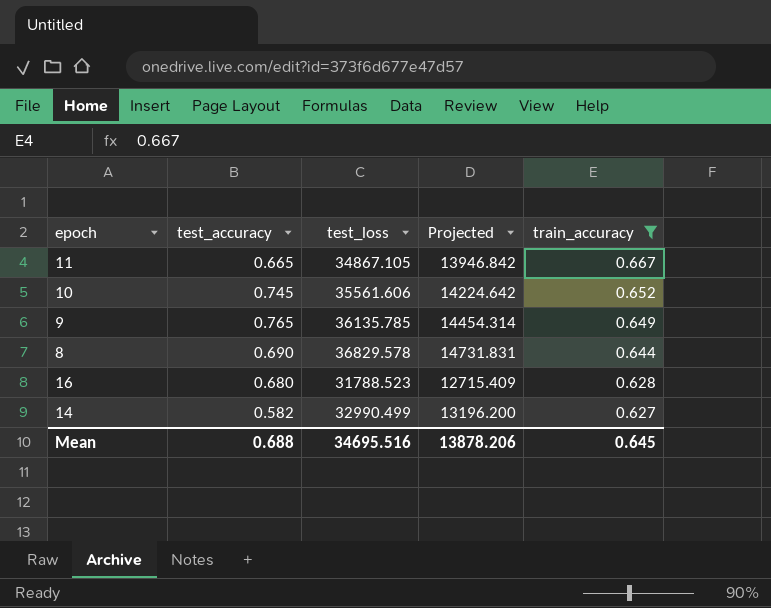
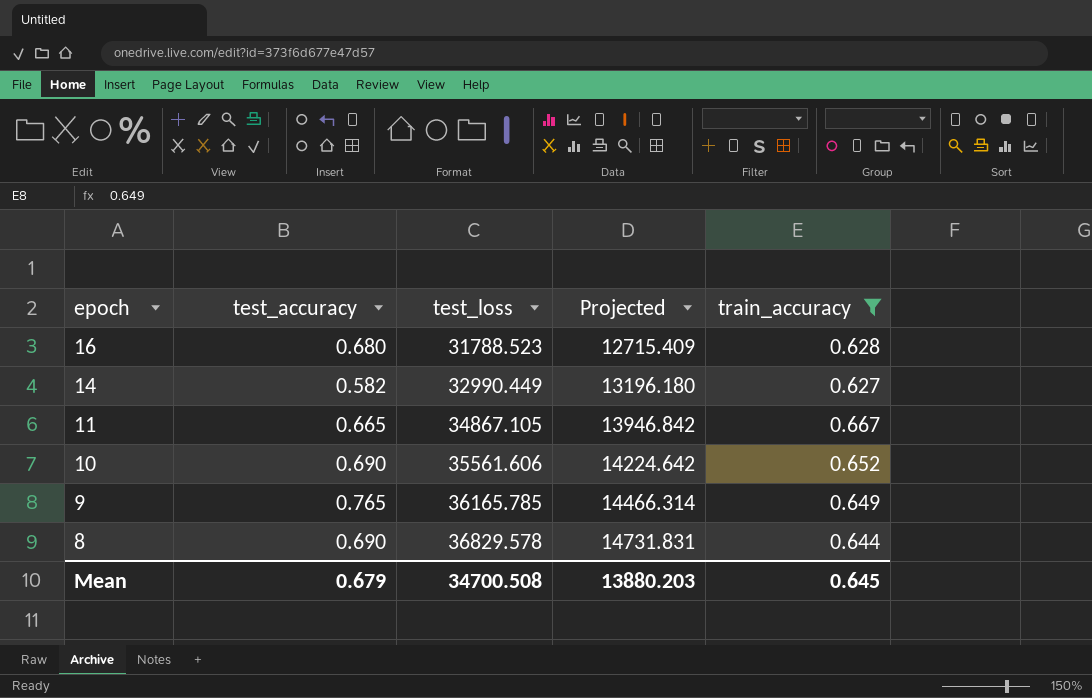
row order: train_accuracy descending -> epoch descending
14 | test_loss: 32990.499 -> 32990.449
14 | Projected: 13196.200 -> 13196.180
10 | test_accuracy: 0.745 -> 0.690
9 | test_loss: 36135.785 -> 36165.785
9 | Projected: 14454.314 -> 14466.314
Mean | test_accuracy: 0.688 -> 0.679
Mean | test_loss: 34695.516 -> 34700.508
Mean | Projected: 13878.206 -> 13880.203

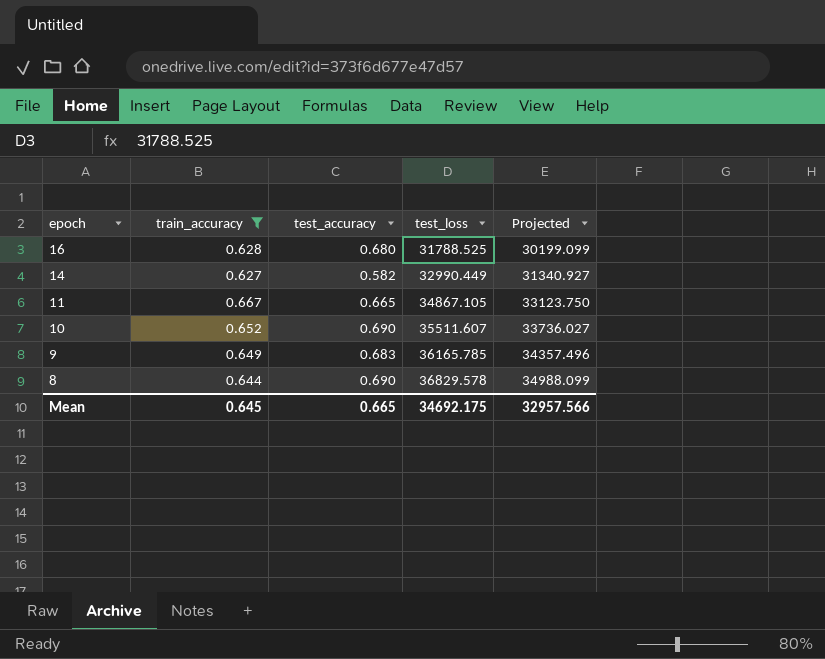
column train_accuracy | position: 5 -> 2
column Projected | formula: [test_loss] * 0.4 -> [test_loss] * 0.95
16 | test_loss: 31788.523 -> 31788.525
10 | test_loss: 35561.606 -> 35511.607
9 | test_accuracy: 0.765 -> 0.683
Mean | test_accuracy: 0.679 -> 0.665
Mean | test_loss: 34700.508 -> 34692.175
Mean | Projected: 13880.203 -> 32957.566

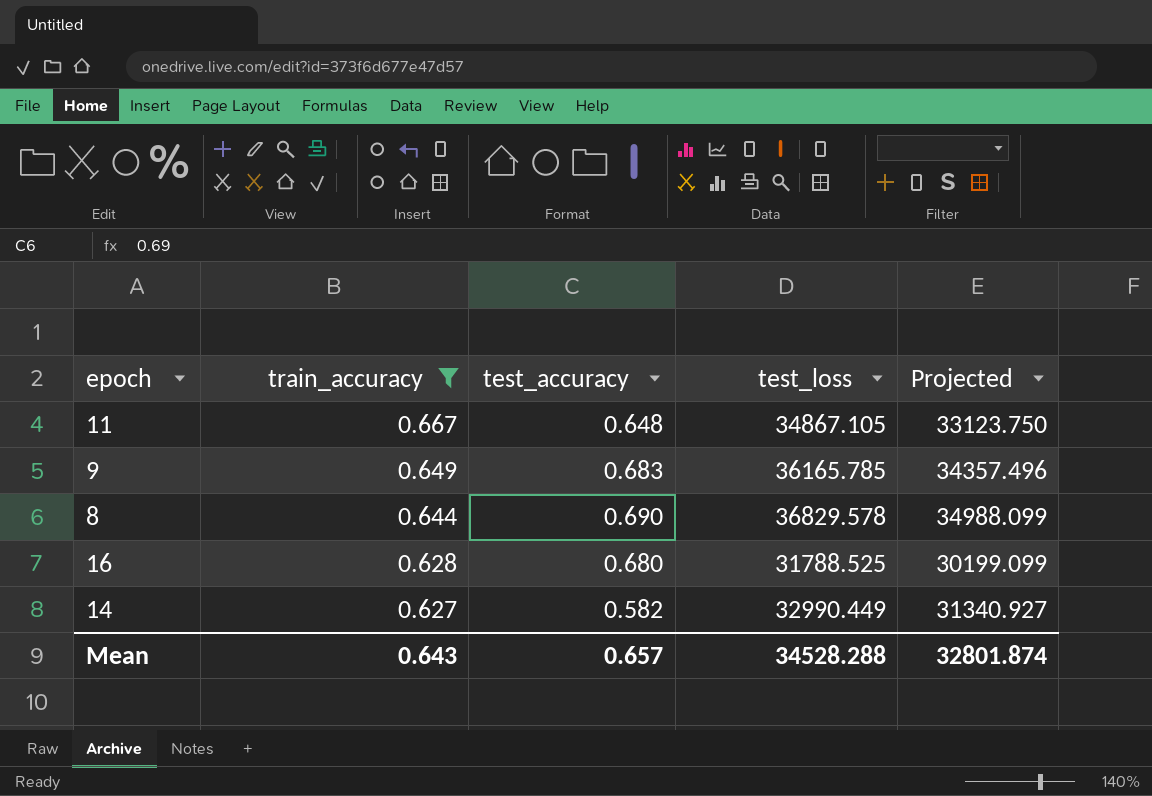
row order: epoch descending -> train_accuracy descending
row 10: 0.652 | 0.690 | 35511.607 | 33736.027 -> none
11 | test_accuracy: 0.665 -> 0.648
Mean | train_accuracy: 0.645 -> 0.643
Mean | test_accuracy: 0.665 -> 0.657
Mean | test_loss: 34692.175 -> 34528.288
Mean | Projected: 32957.566 -> 32801.874

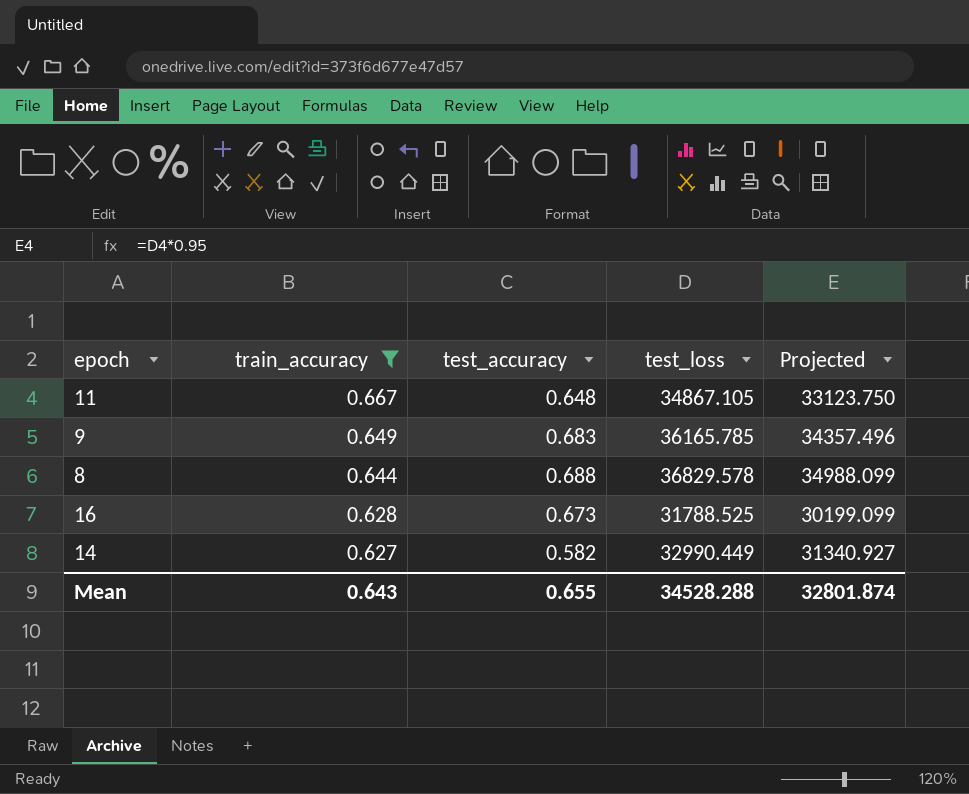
8 | test_accuracy: 0.690 -> 0.688
16 | test_accuracy: 0.680 -> 0.673
Mean | test_accuracy: 0.657 -> 0.655

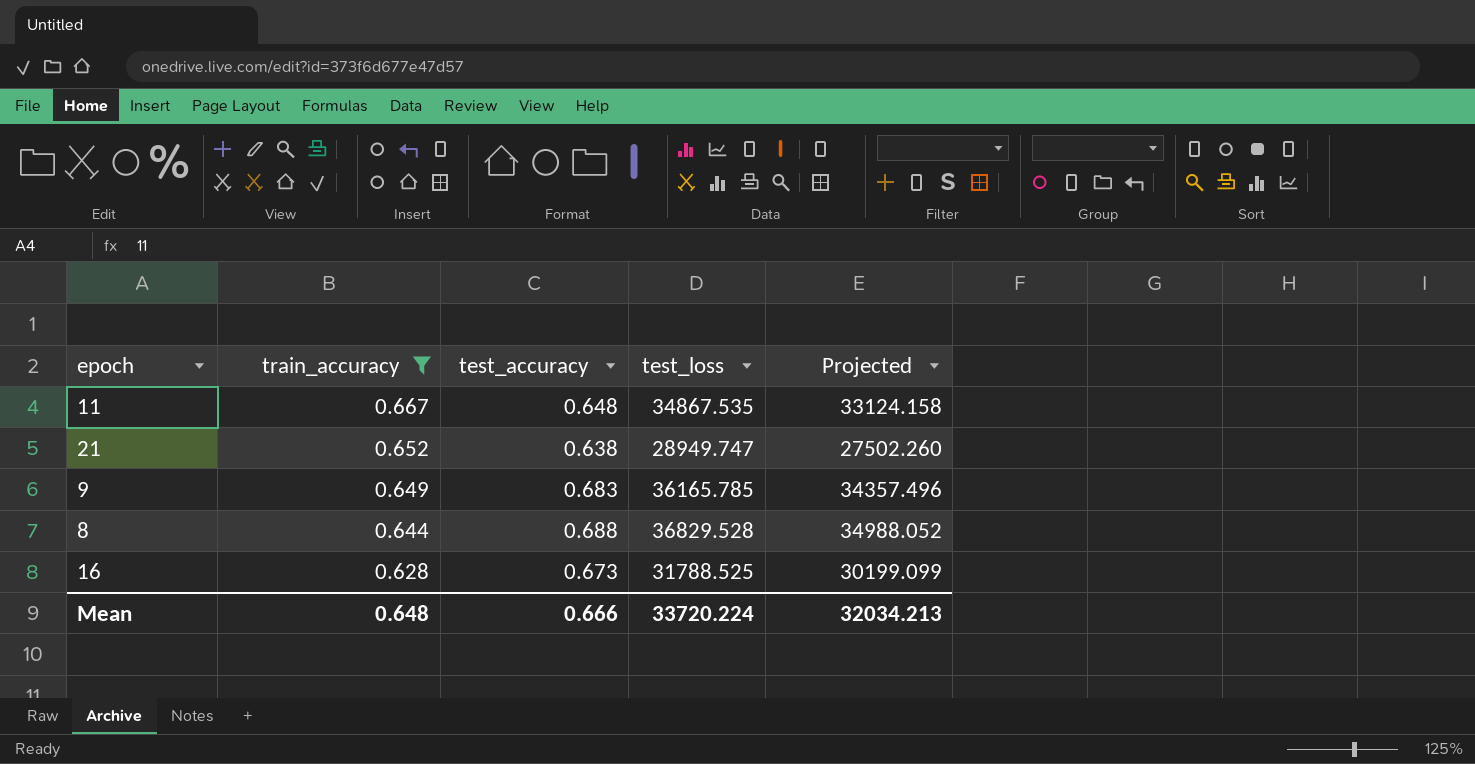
row 14: 0.627 | 0.582 | 32990.449 | 31340.927 -> none
11 | test_loss: 34867.105 -> 34867.535
11 | Projected: 33123.750 -> 33124.158
row 21: none -> 0.652 | 0.638 | 28949.747 | 27502.260
8 | test_loss: 36829.578 -> 36829.528
8 | Projected: 34988.099 -> 34988.052
Mean | train_accuracy: 0.643 -> 0.648
Mean | test_accuracy: 0.655 -> 0.666
Mean | test_loss: 34528.288 -> 33720.224
Mean | Projected: 32801.874 -> 32034.213

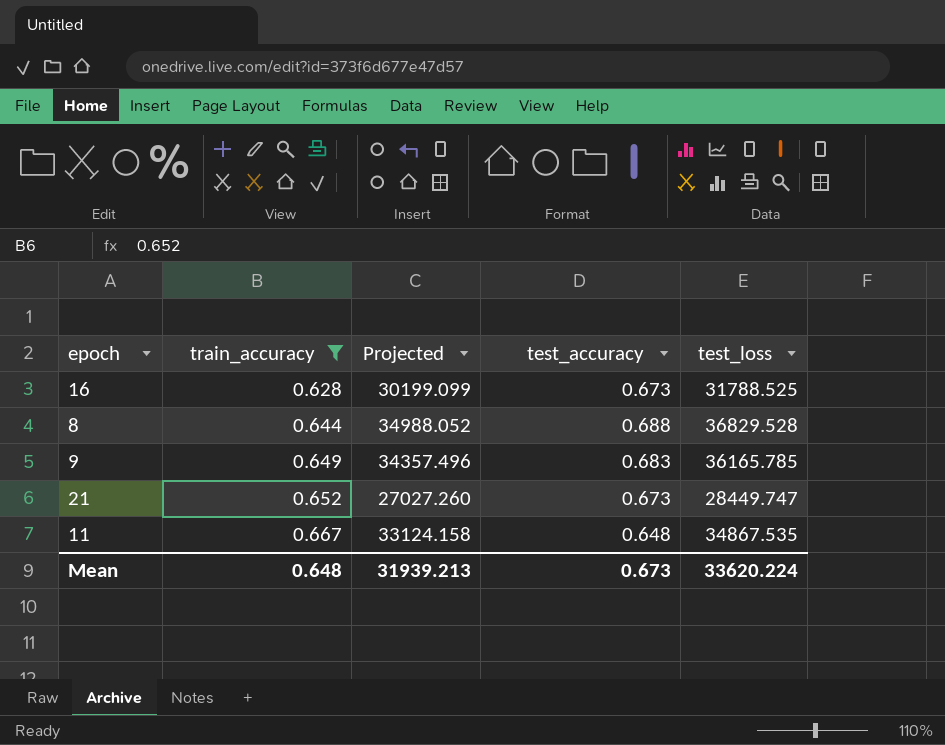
row order: train_accuracy descending -> train_accuracy ascending
column Projected | position: 5 -> 3
21 | Projected: 27502.260 -> 27027.260
21 | test_accuracy: 0.638 -> 0.673
21 | test_loss: 28949.747 -> 28449.747
Mean | Projected: 32034.213 -> 31939.213
Mean | test_accuracy: 0.666 -> 0.673
Mean | test_loss: 33720.224 -> 33620.224

